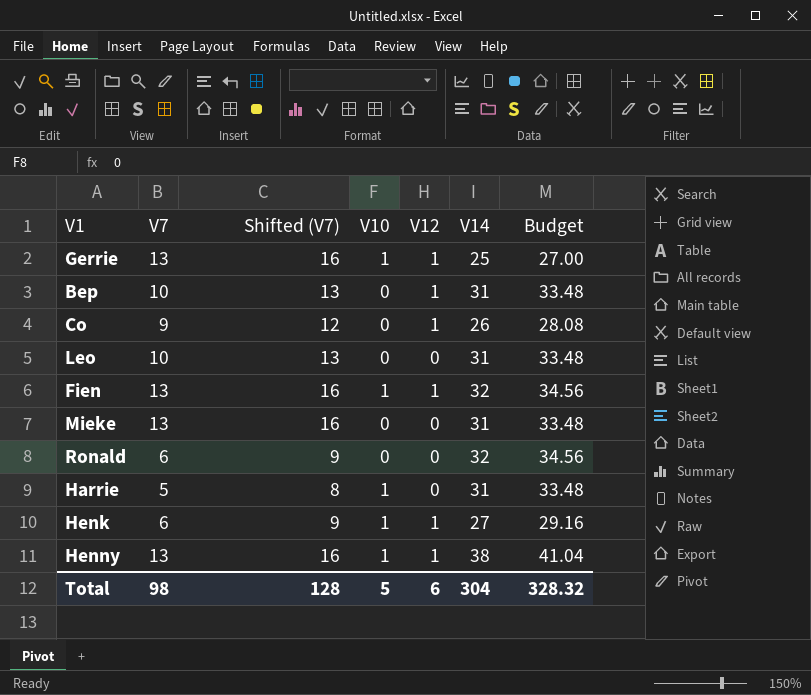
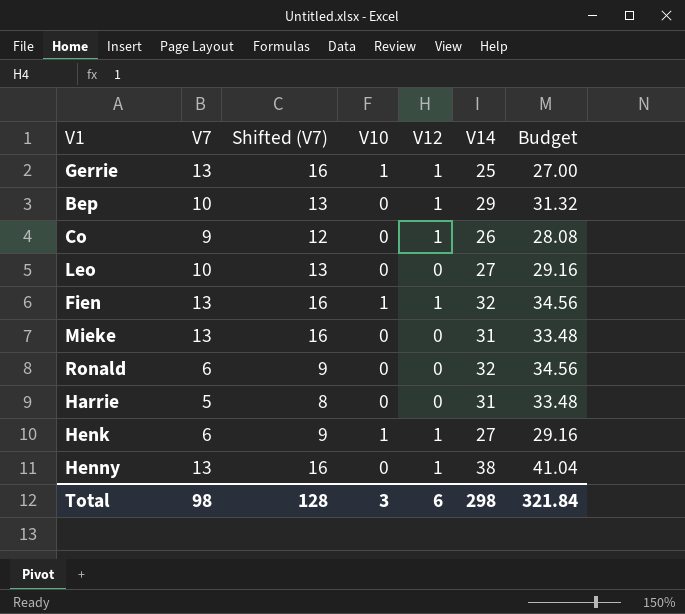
Bep | V14: 31 -> 29
Bep | Budget: 33.48 -> 31.32
Leo | V14: 31 -> 27
Leo | Budget: 33.48 -> 29.16
Harrie | V10: 1 -> 0
Henny | V10: 1 -> 0
Total | V10: 5 -> 3
Total | V14: 304 -> 298
Total | Budget: 328.32 -> 321.84

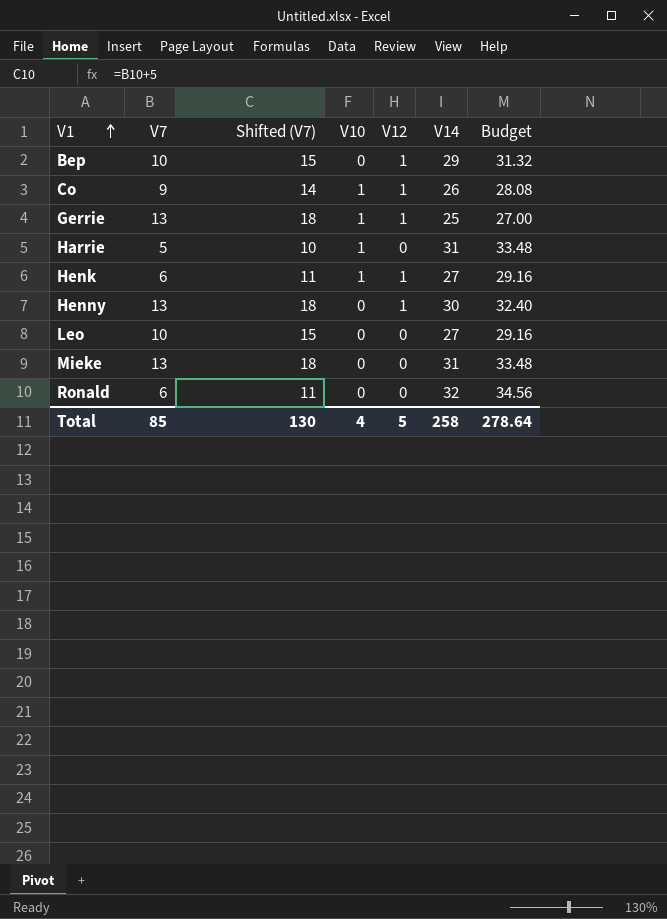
row order: none -> V1 ascending
column Shifted (V7) | formula: [V7] + 3 -> [V7] + 5
row Fien: 13 | 16 | 1 | 1 | 32 | 34.56 -> none
Co | V10: 0 -> 1
Harrie | V10: 0 -> 1
Henny | V14: 38 -> 30
Henny | Budget: 41.04 -> 32.40
Total | V7: 98 -> 85
Total | Shifted (V7): 128 -> 130
Total | V10: 3 -> 4
Total | V12: 6 -> 5
Total | V14: 298 -> 258
Total | Budget: 321.84 -> 278.64

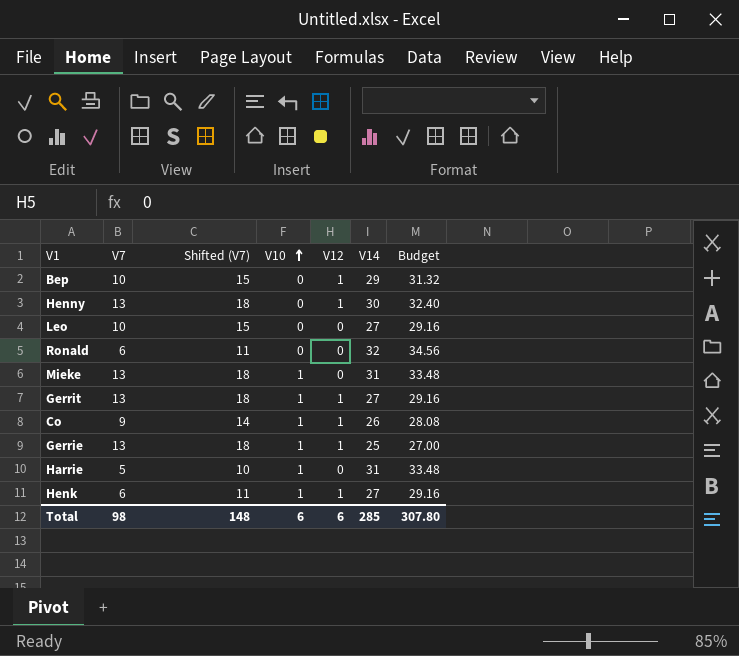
row order: V1 ascending -> V10 ascending
Mieke | V10: 0 -> 1
row Gerrit: none -> 13 | 18 | 1 | 1 | 27 | 29.16
Total | V7: 85 -> 98
Total | Shifted (V7): 130 -> 148
Total | V10: 4 -> 6
Total | V12: 5 -> 6
Total | V14: 258 -> 285
Total | Budget: 278.64 -> 307.80

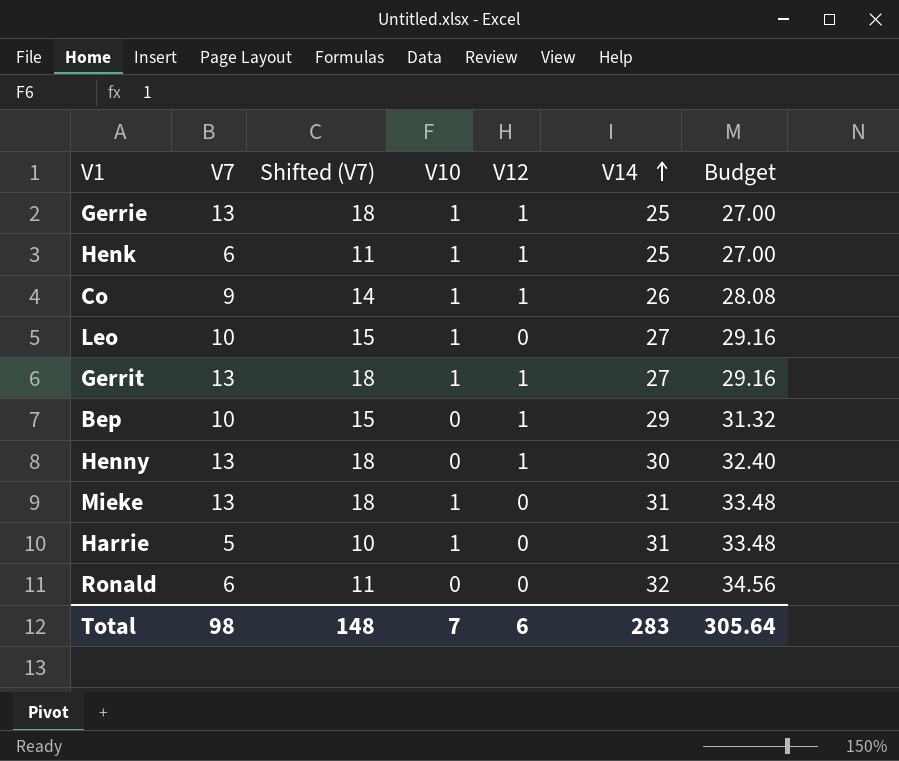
row order: V10 ascending -> V14 ascending
Henk | V14: 27 -> 25
Henk | Budget: 29.16 -> 27.00
Leo | V10: 0 -> 1
Total | V10: 6 -> 7
Total | V14: 285 -> 283
Total | Budget: 307.80 -> 305.64

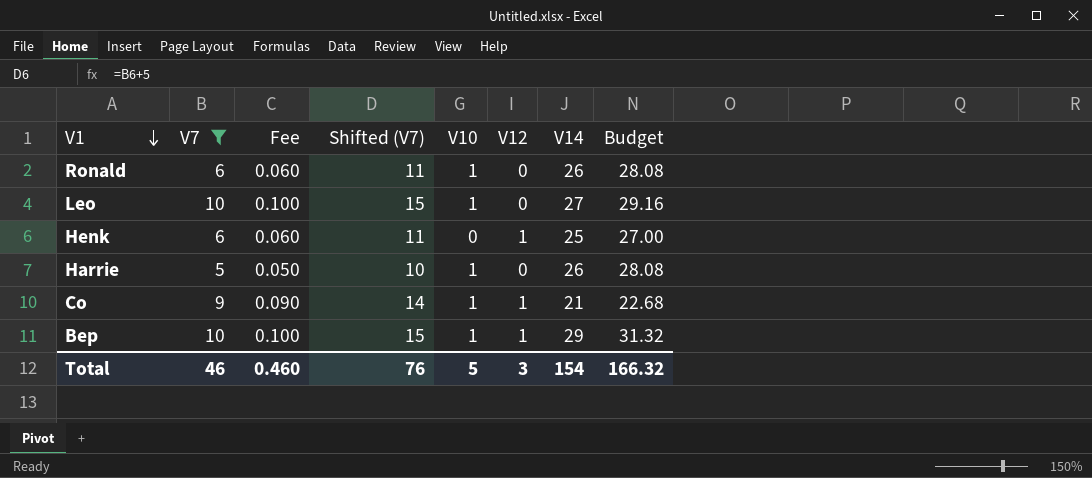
filter: none -> V7 != 13
row order: V14 ascending -> V1 descending
column Fee | formula: none -> [V7] * 0.01
Ronald | V10: 0 -> 1
Ronald | V14: 32 -> 26
Ronald | Budget: 34.56 -> 28.08
Henk | V10: 1 -> 0
Harrie | V14: 31 -> 26
Harrie | Budget: 33.48 -> 28.08
Co | V14: 26 -> 21
Co | Budget: 28.08 -> 22.68
Bep | V10: 0 -> 1
Total | V7: 98 -> 46
Total | Shifted (V7): 148 -> 76
Total | V10: 7 -> 5
Total | V12: 6 -> 3
Total | V14: 283 -> 154
Total | Budget: 305.64 -> 166.32

